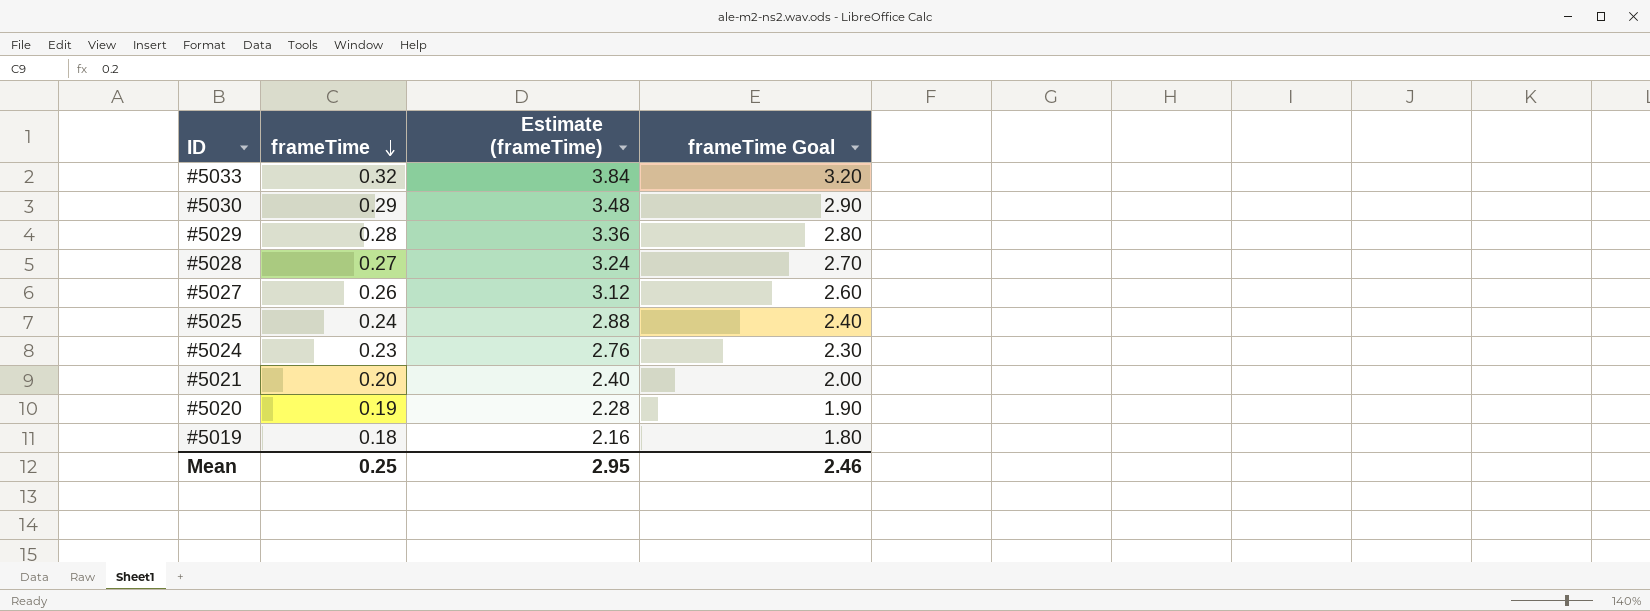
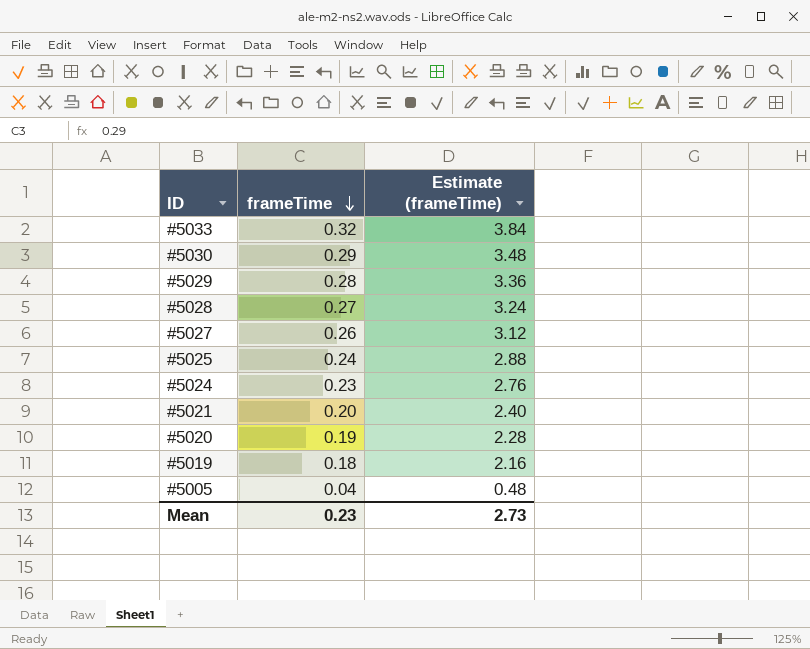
column frameTime Goal | formula: [frameTime] * 10 -> none
row #5005: none -> 0.04 | 0.48
Mean | frameTime: 0.25 -> 0.23
Mean | Estimate (frameTime): 2.95 -> 2.73

